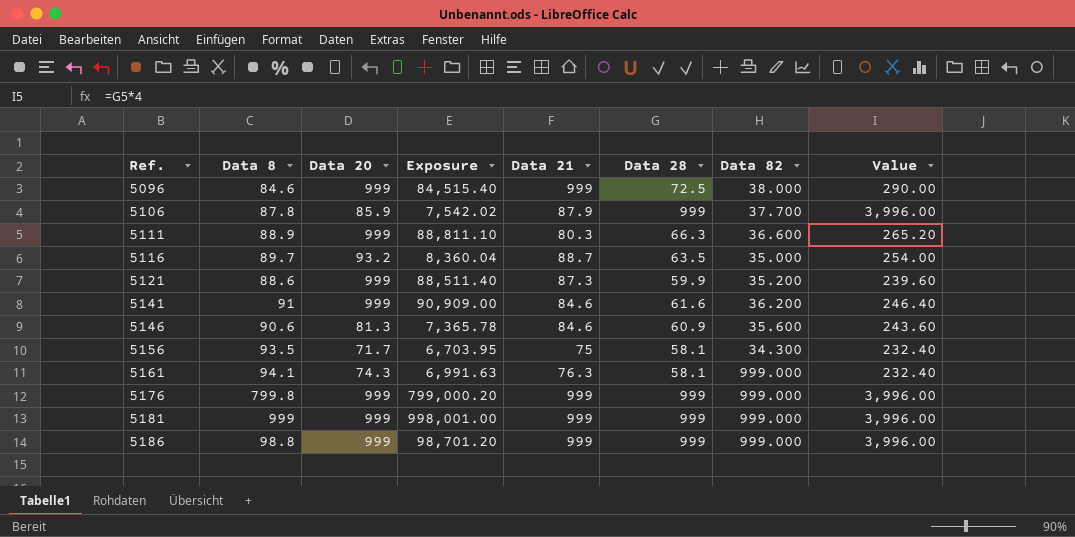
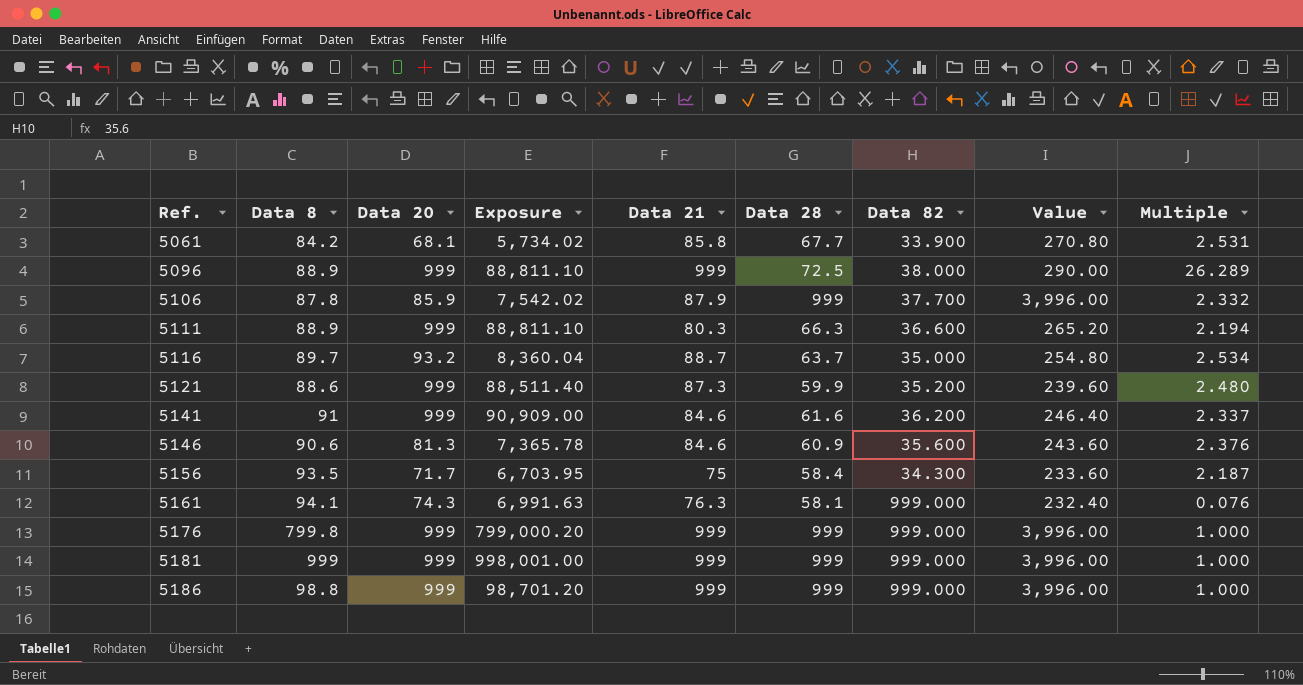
column Multiple | formula: none -> [Data 21] / [Data 82]
row 5061: none -> 84.2 | 68.1 | 5,734.02 | 85.8 | 67.7 | 33.900 | 270.80 | 2.531
5096 | Data 8: 84.6 -> 88.9
5096 | Exposure: 84,515.40 -> 88,811.10
5116 | Data 28: 63.5 -> 63.7
5116 | Value: 254.00 -> 254.80
5156 | Data 28: 58.1 -> 58.4
5156 | Value: 232.40 -> 233.60

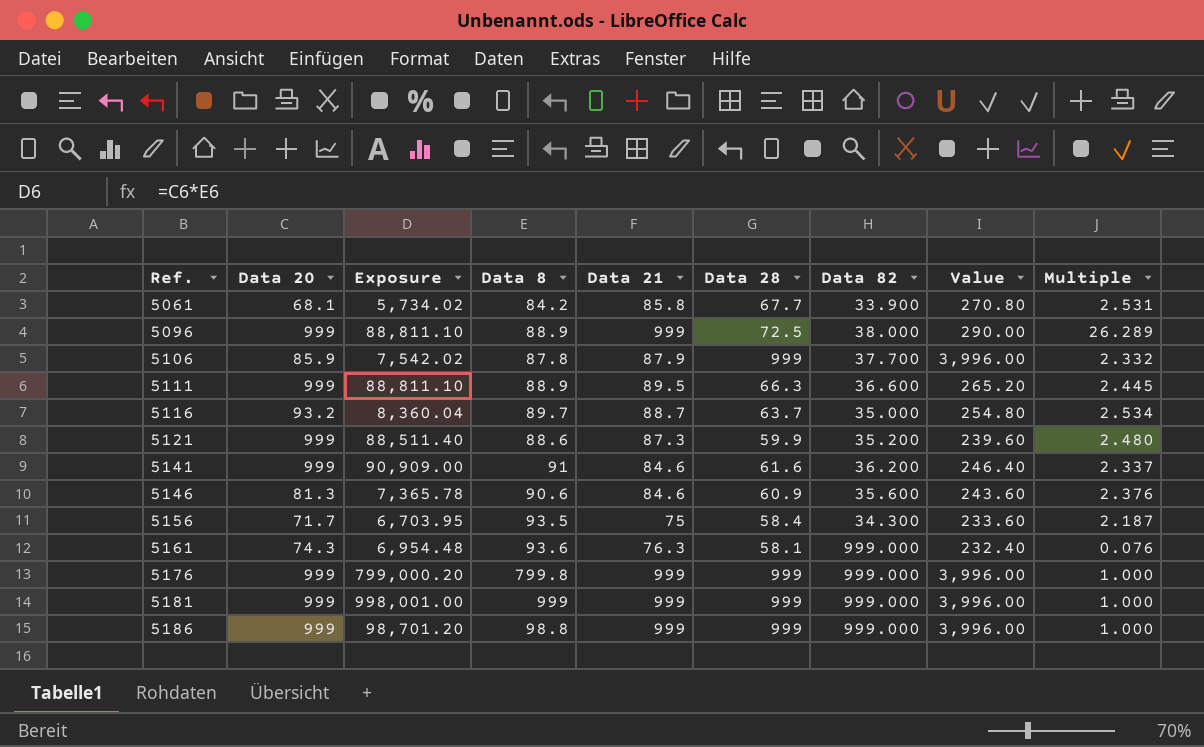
column Data 8 | position: 2 -> 4
5111 | Data 21: 80.3 -> 89.5
5111 | Multiple: 2.194 -> 2.445
5161 | Exposure: 6,991.63 -> 6,954.48
5161 | Data 8: 94.1 -> 93.6

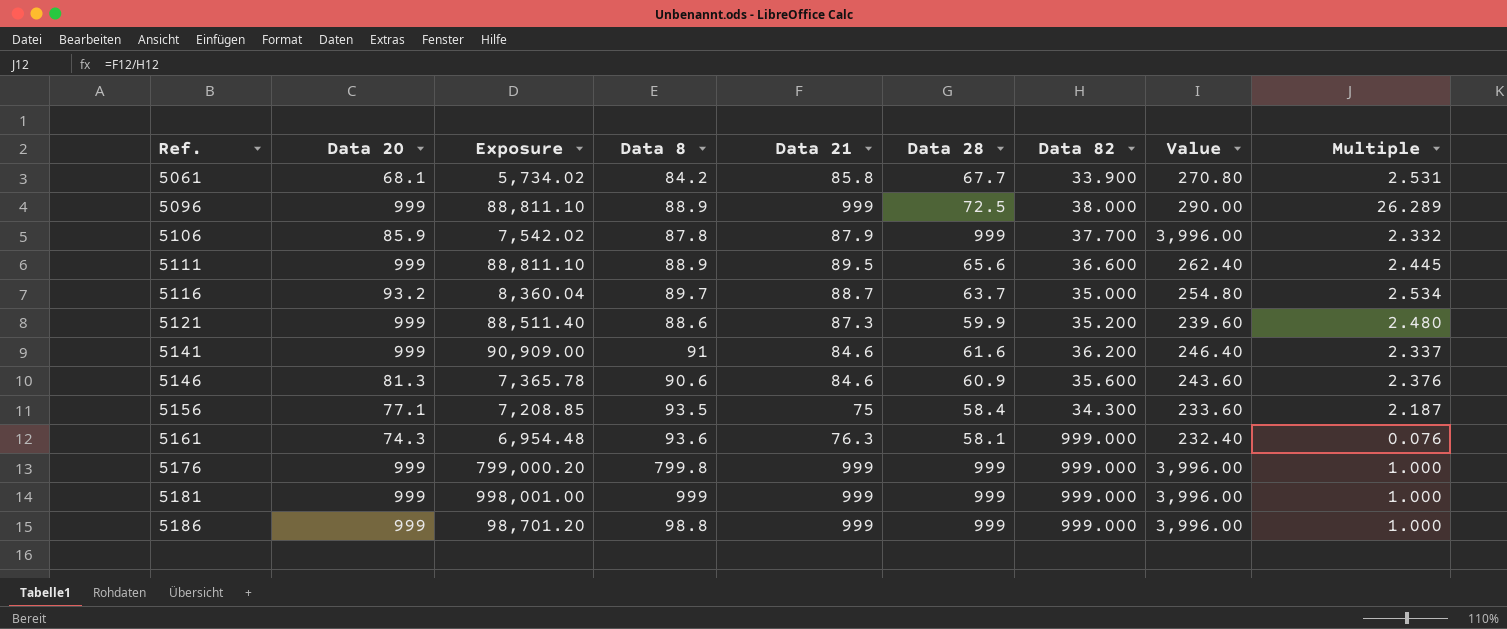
5111 | Data 28: 66.3 -> 65.6
5111 | Value: 265.20 -> 262.40
5156 | Data 20: 71.7 -> 77.1
5156 | Exposure: 6,703.95 -> 7,208.85

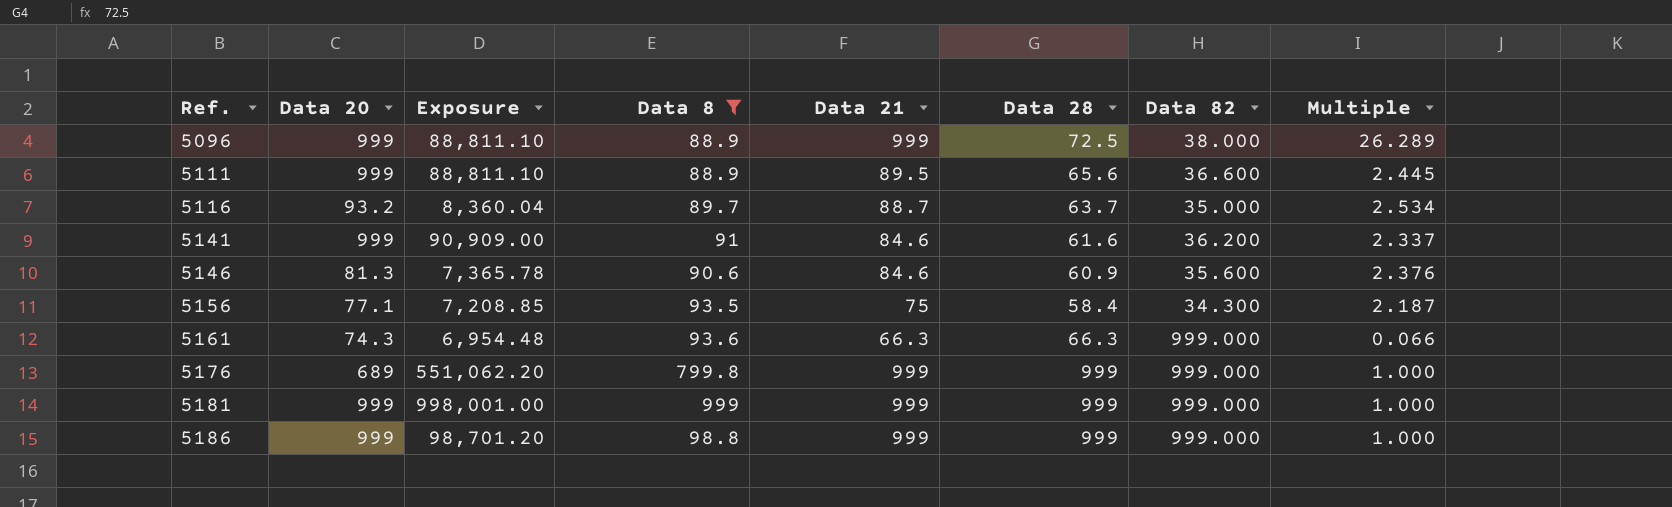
filter: none -> Data 8 >= 88.9
column Value | formula: [Data 28] * 4 -> none
5161 | Data 21: 76.3 -> 66.3
5161 | Data 28: 58.1 -> 66.3
5161 | Multiple: 0.076 -> 0.066
5176 | Data 20: 999 -> 689
5176 | Exposure: 799,000.20 -> 551,062.20

